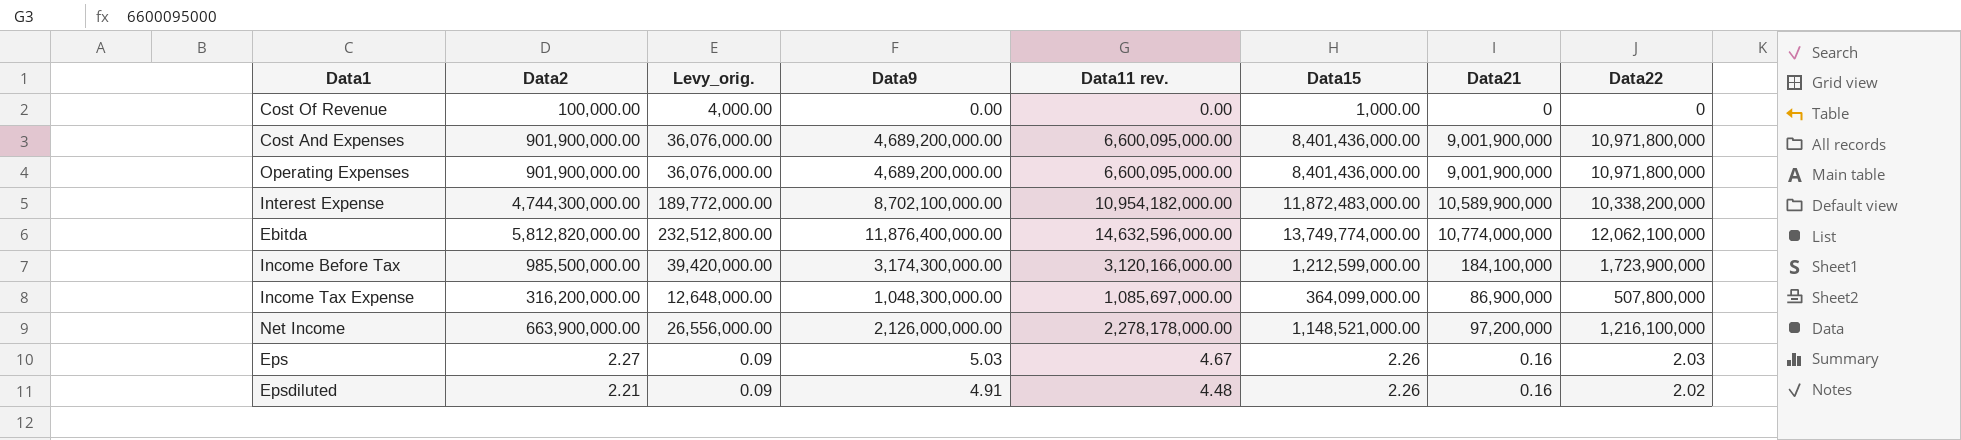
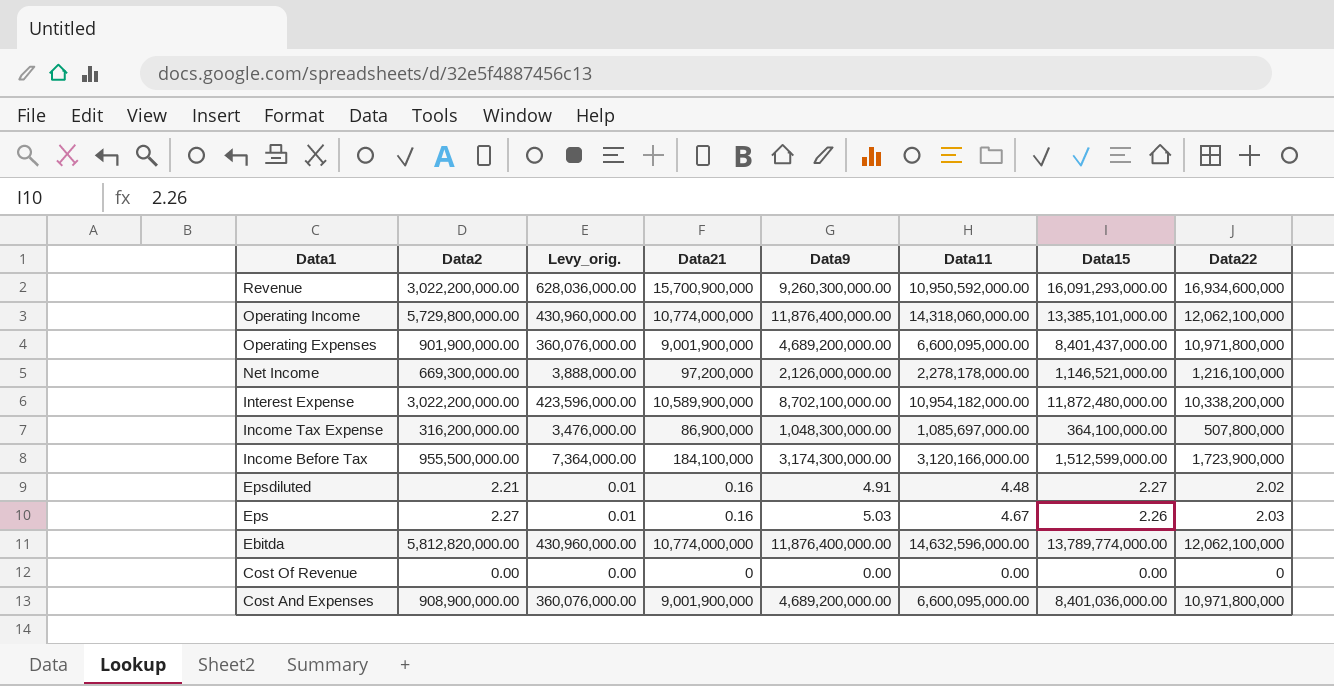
row order: none -> Data1 descending
column Levy_orig. | formula: [Data2] * 0.04 -> [Data21] * 0.04
column Data21 | position: 7 -> 4
column name: Data11 rev. -> Data11
row Revenue: none -> 3,022,200,000.00 | 628,036,000.00 | 15,700,900,000 | 9,260,300,000.00 | 10,950,592,000.00 | 16,091,293,000.00 | 16,934,600,000
row Operating Income: none -> 5,729,800,000.00 | 430,960,000.00 | 10,774,000,000 | 11,876,400,000.00 | 14,318,060,000.00 | 13,385,101,000.00 | 12,062,100,000
Operating Expenses | Data15: 8,401,436,000.00 -> 8,401,437,000.00
Net Income | Data2: 663,900,000.00 -> 669,300,000.00
Net Income | Data15: 1,148,521,000.00 -> 1,146,521,000.00
Interest Expense | Data2: 4,744,300,000.00 -> 3,022,200,000.00
Interest Expense | Data15: 11,872,483,000.00 -> 11,872,480,000.00
Income Tax Expense | Data15: 364,099,000.00 -> 364,100,000.00
Income Before Tax | Data2: 985,500,000.00 -> 955,500,000.00
Income Before Tax | Data15: 1,212,599,000.00 -> 1,512,599,000.00
Epsdiluted | Data15: 2.26 -> 2.27
Ebitda | Data15: 13,749,774,000.00 -> 13,789,774,000.00
Cost Of Revenue | Data2: 100,000.00 -> 0.00
Cost Of Revenue | Data15: 1,000.00 -> 0.00
Cost And Expenses | Data2: 901,900,000.00 -> 908,900,000.00
Cost And Expenses | Data15: 8,401,436,000.00 -> 8,401,036,000.00

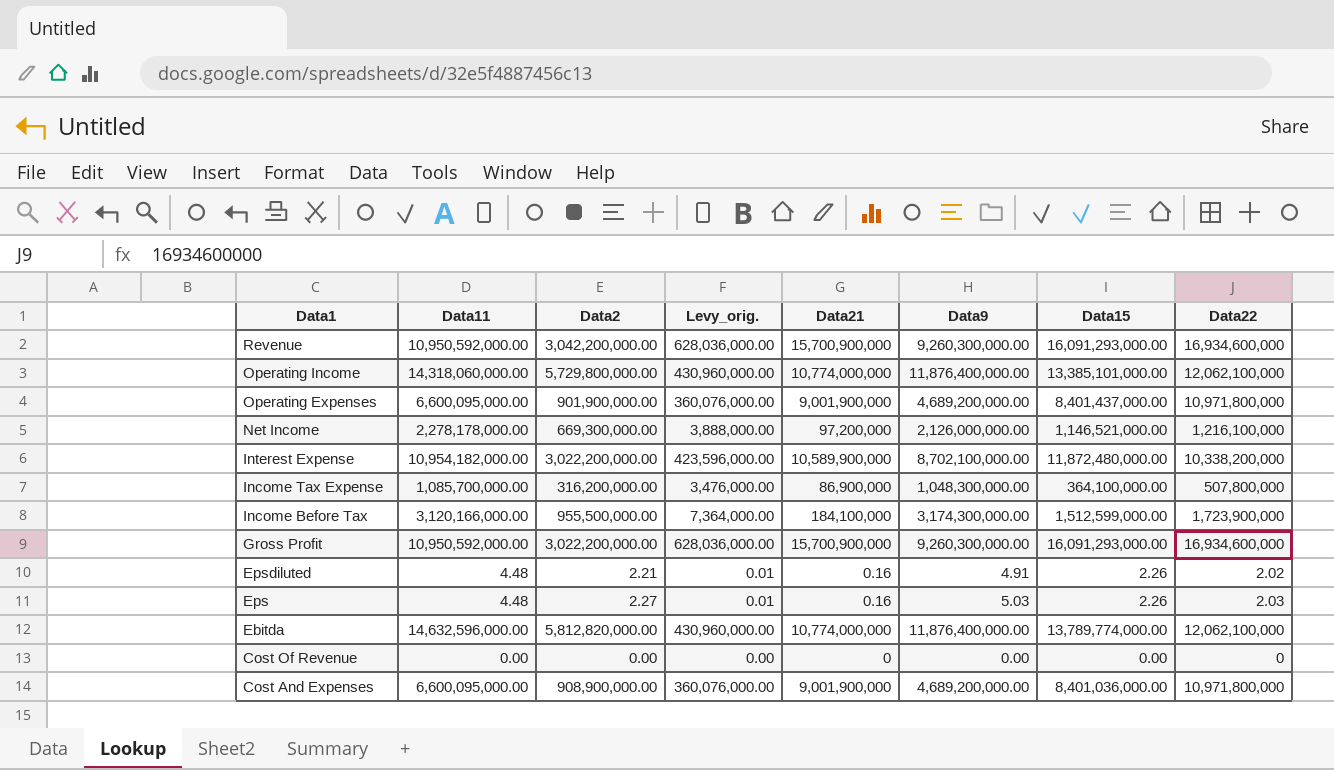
column Data11 | position: 6 -> 2
Revenue | Data2: 3,022,200,000.00 -> 3,042,200,000.00
Income Tax Expense | Data11: 1,085,697,000.00 -> 1,085,700,000.00
row Gross Profit: none -> 10,950,592,000.00 | 3,022,200,000.00 | 628,036,000.00 | 15,700,900,000 | 9,260,300,000.00 | 16,091,293,000.00 | 16,934,600,000
Epsdiluted | Data15: 2.27 -> 2.26
Eps | Data11: 4.67 -> 4.48

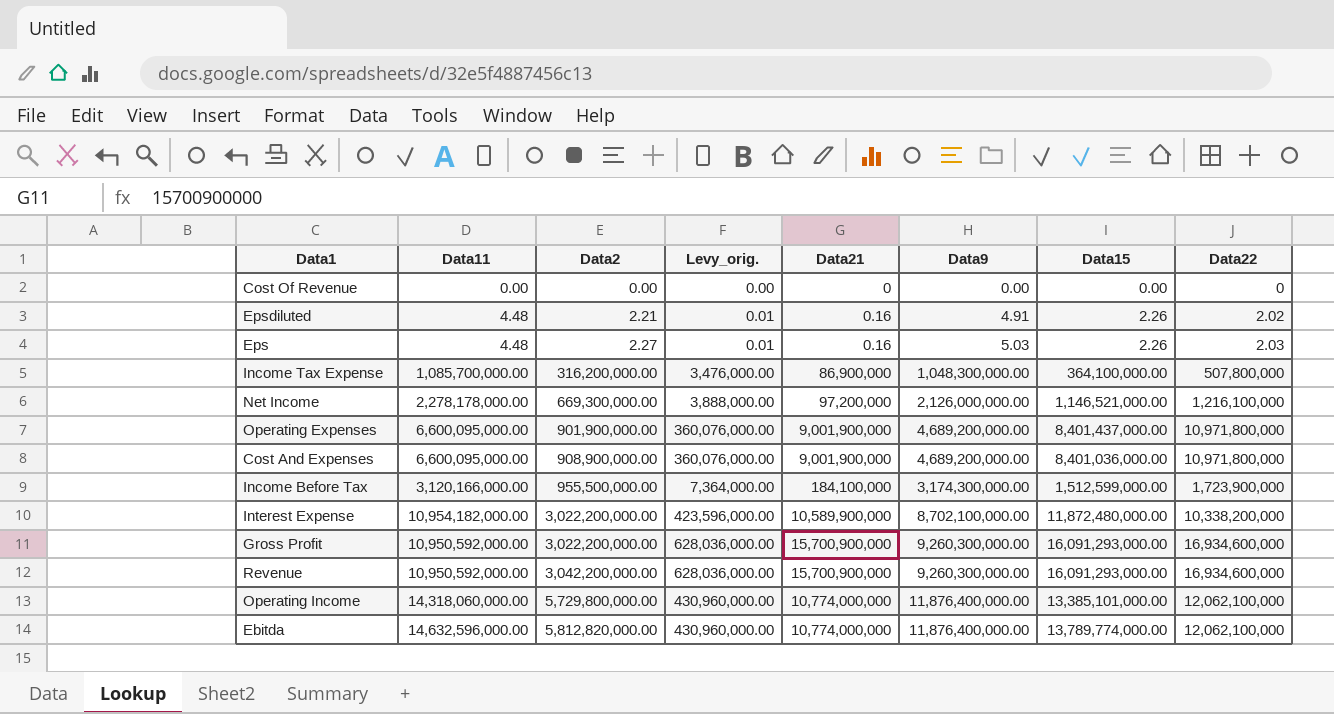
row order: Data1 descending -> Data2 ascending

